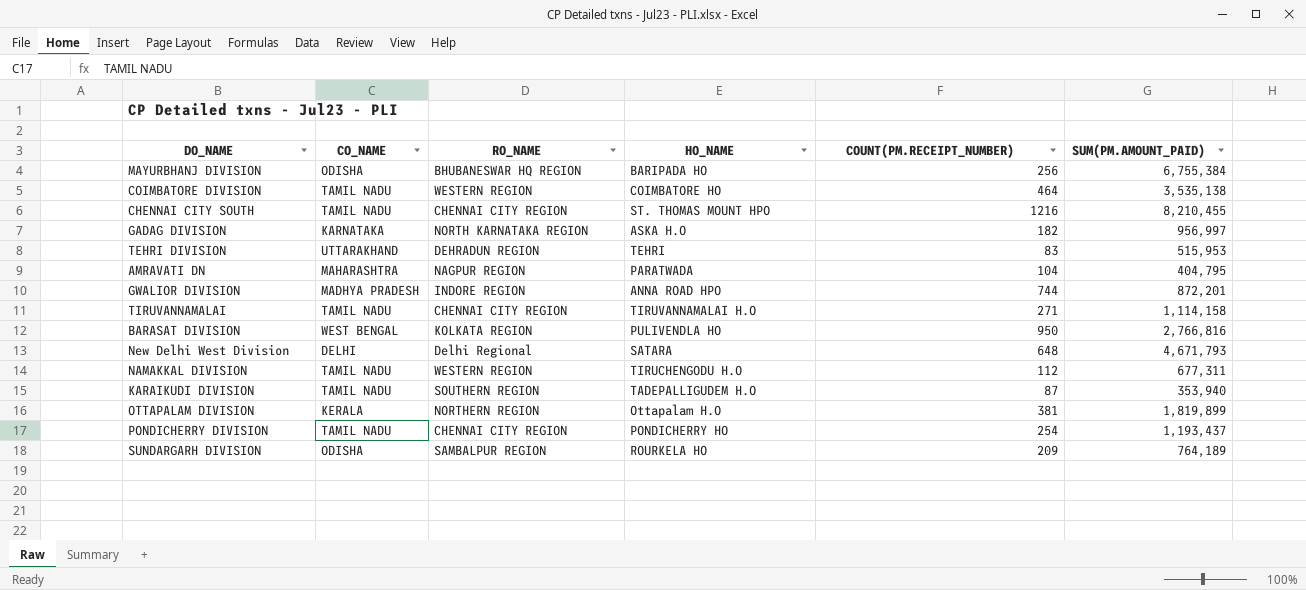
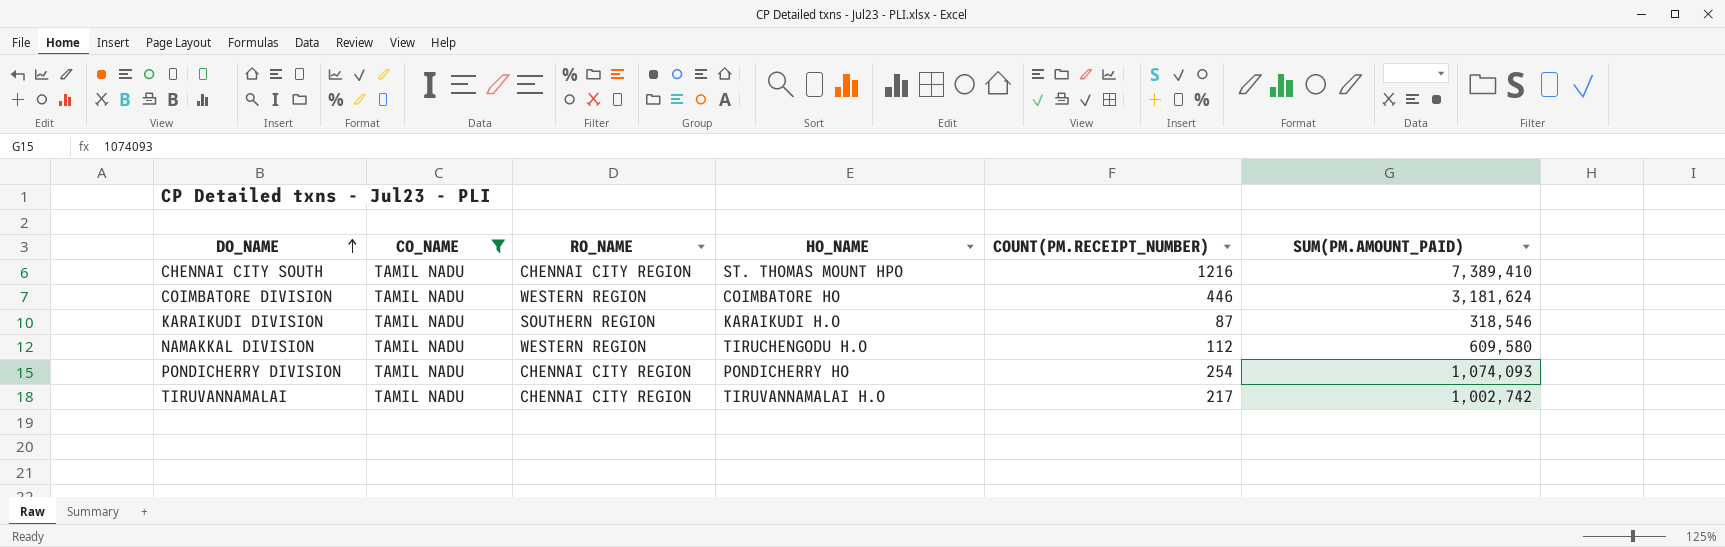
filter: none -> CO_NAME = TAMIL NADU
row order: none -> DO_NAME ascending
CHENNAI CITY SOUTH | SUM(PM.AMOUNT_PAID): 8,210,455 -> 7,389,410
COIMBATORE DIVISION | COUNT(PM.RECEIPT_NUMBER): 464 -> 446
COIMBATORE DIVISION | SUM(PM.AMOUNT_PAID): 3,535,138 -> 3,181,624
KARAIKUDI DIVISION | HO_NAME: TADEPALLIGUDEM H.O -> KARAIKUDI H.O
KARAIKUDI DIVISION | SUM(PM.AMOUNT_PAID): 353,940 -> 318,546
NAMAKKAL DIVISION | SUM(PM.AMOUNT_PAID): 677,311 -> 609,580
PONDICHERRY DIVISION | SUM(PM.AMOUNT_PAID): 1,193,437 -> 1,074,093
TIRUVANNAMALAI | COUNT(PM.RECEIPT_NUMBER): 271 -> 217
TIRUVANNAMALAI | SUM(PM.AMOUNT_PAID): 1,114,158 -> 1,002,742

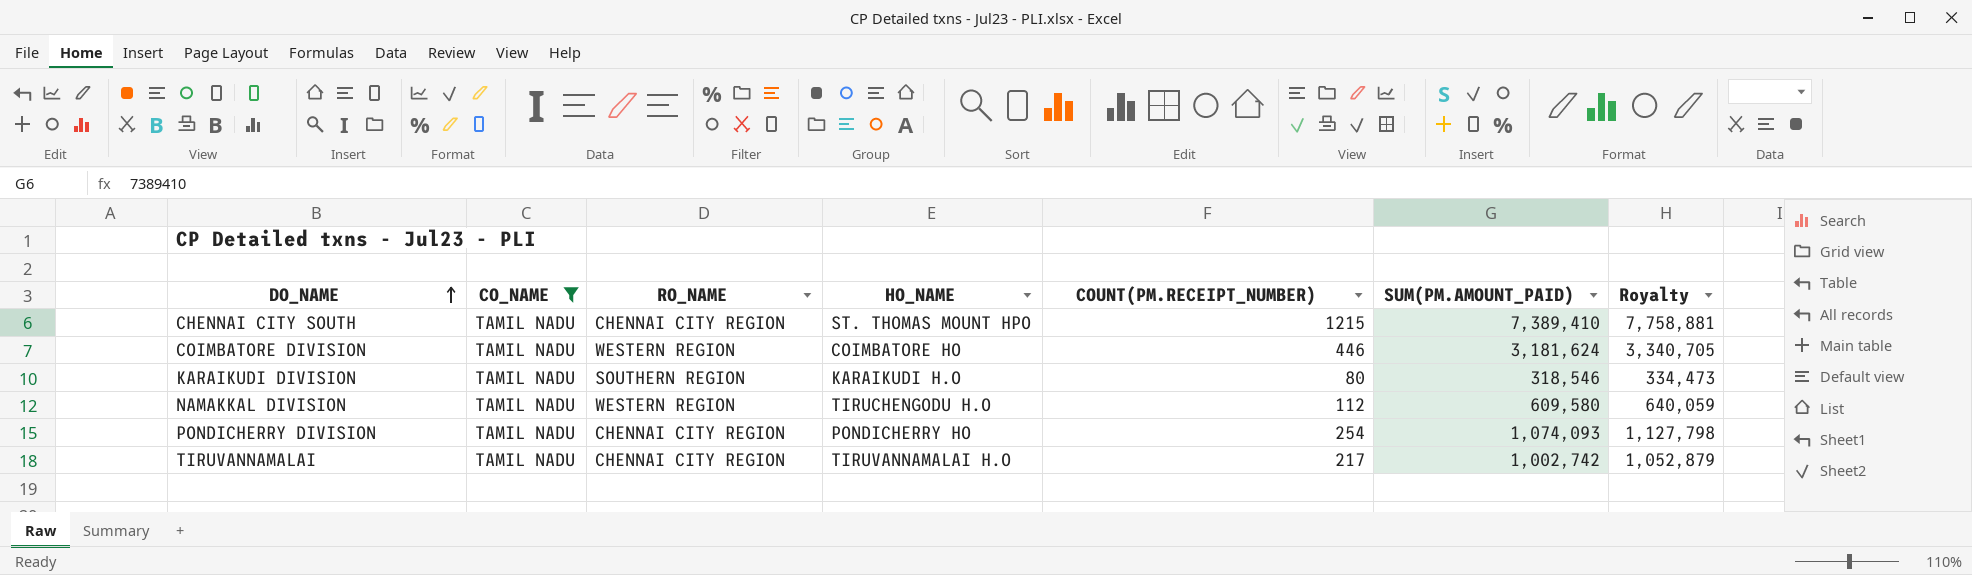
column Royalty | formula: none -> [SUM(PM.AMOUNT_PAID)] * 1.05
CHENNAI CITY SOUTH | COUNT(PM.RECEIPT_NUMBER): 1216 -> 1215
KARAIKUDI DIVISION | COUNT(PM.RECEIPT_NUMBER): 87 -> 80

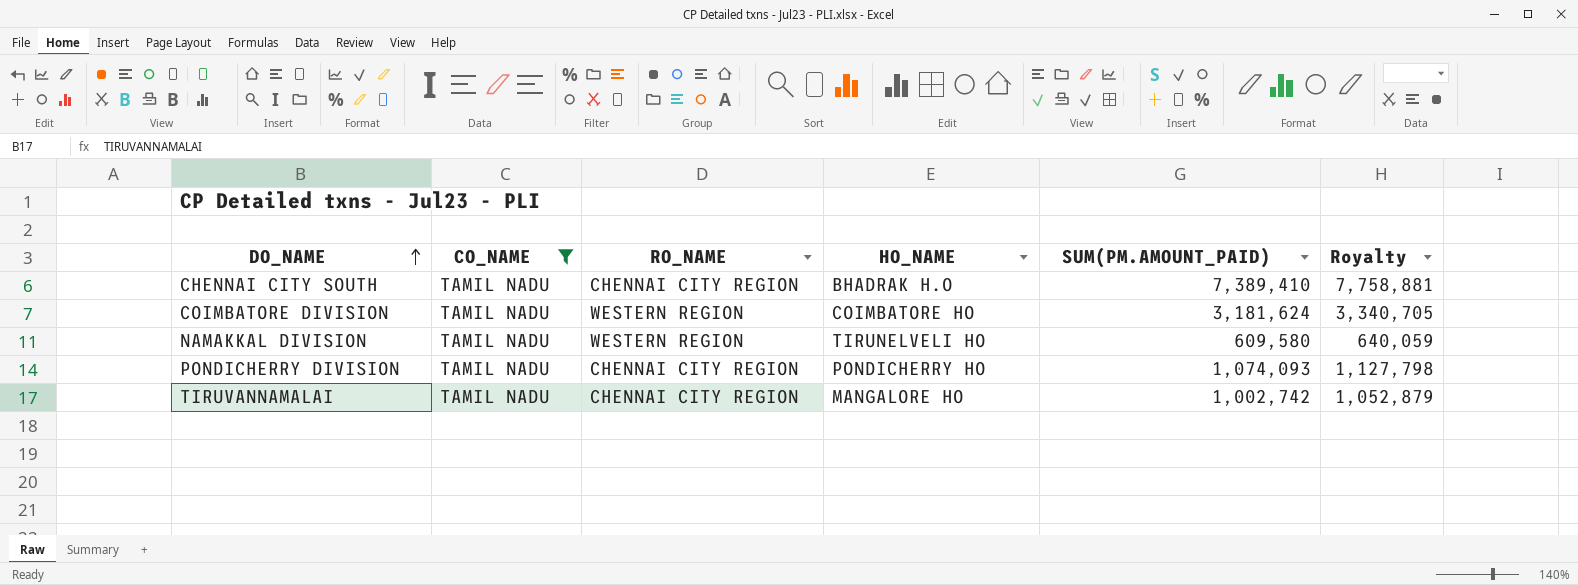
column COUNT(PM.RECEIPT_NUMBER) | position: 5 -> none
row KARAIKUDI DIVISION: TAMIL NADU | SOUTHERN REGION | KARAIKUDI H.O | 80 | 318,546 | 334,473 -> none
CHENNAI CITY SOUTH | HO_NAME: ST. THOMAS MOUNT HPO -> BHADRAK H.O
NAMAKKAL DIVISION | HO_NAME: TIRUCHENGODU H.O -> TIRUNELVELI HO
TIRUVANNAMALAI | HO_NAME: TIRUVANNAMALAI H.O -> MANGALORE HO

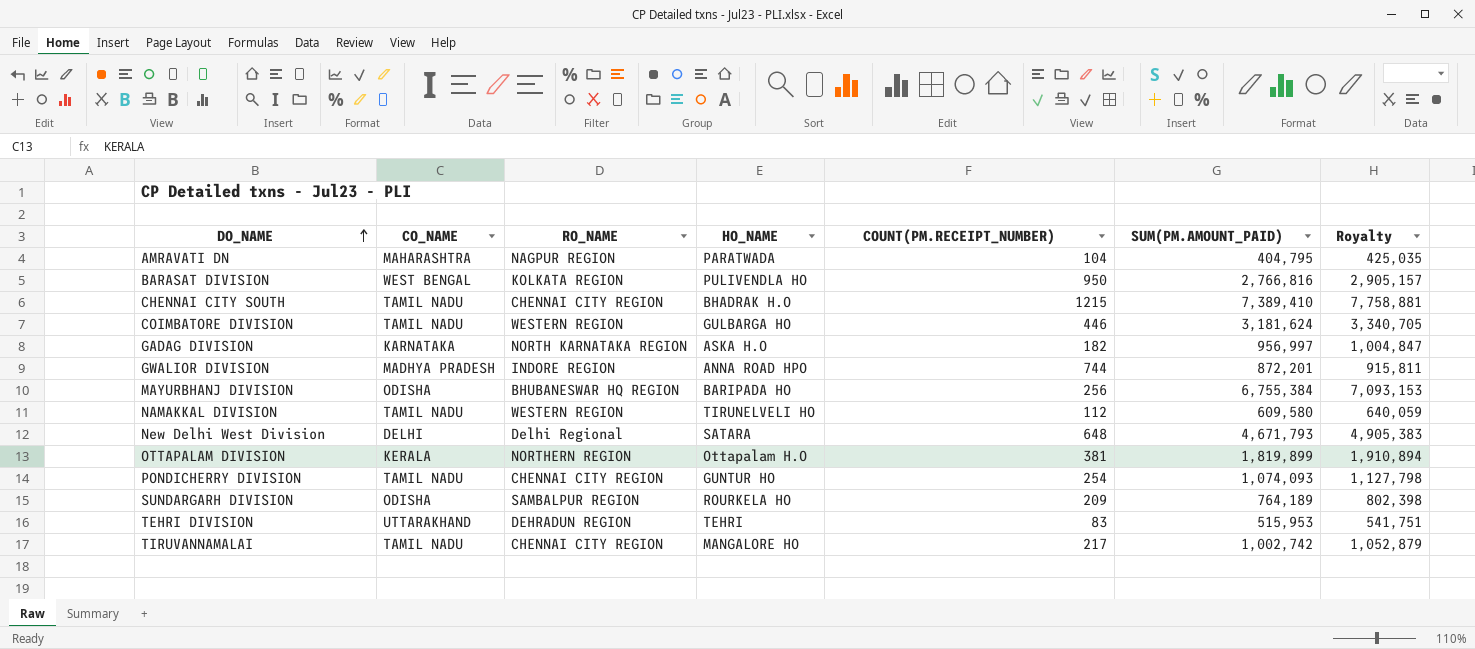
filter: CO_NAME = TAMIL NADU -> none
column COUNT(PM.RECEIPT_NUMBER) | position: none -> 5
COIMBATORE DIVISION | HO_NAME: COIMBATORE HO -> GULBARGA HO
PONDICHERRY DIVISION | HO_NAME: PONDICHERRY HO -> GUNTUR HO

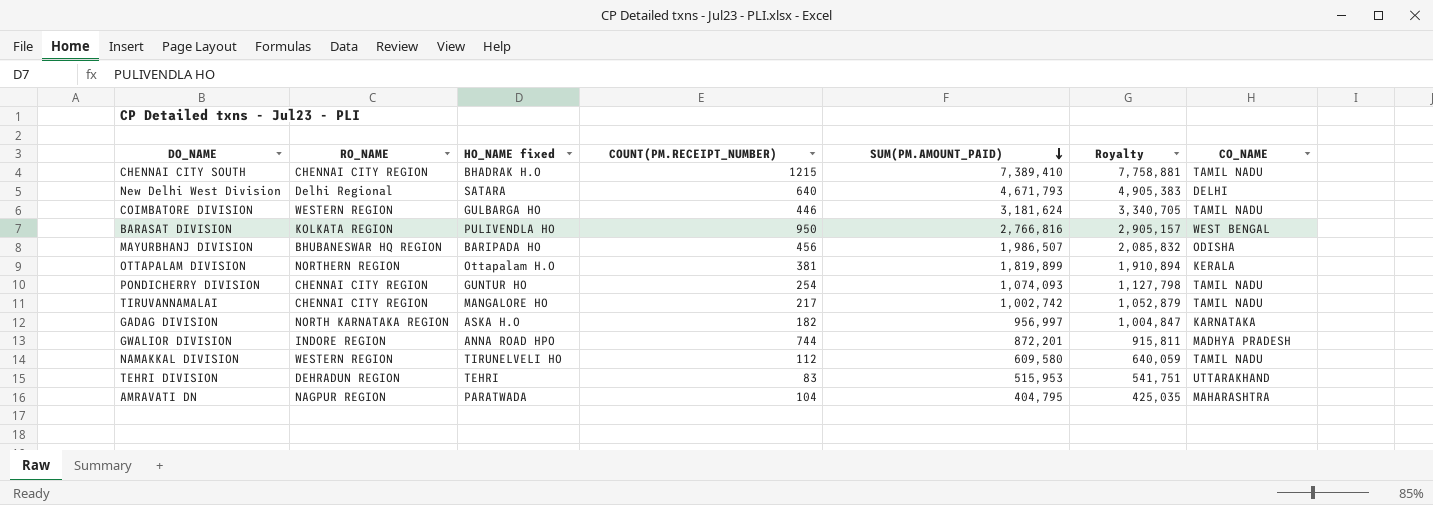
row order: DO_NAME ascending -> SUM(PM.AMOUNT_PAID) descending
column name: HO_NAME -> HO_NAME fixed
column CO_NAME | position: 2 -> 7
row SUNDARGARH DIVISION: ODISHA | SAMBALPUR REGION | ROURKELA HO | 209 | 764,189 | 802,398 -> none
New Delhi West Division | COUNT(PM.RECEIPT_NUMBER): 648 -> 640
MAYURBHANJ DIVISION | COUNT(PM.RECEIPT_NUMBER): 256 -> 456
MAYURBHANJ DIVISION | SUM(PM.AMOUNT_PAID): 6,755,384 -> 1,986,507
MAYURBHANJ DIVISION | Royalty: 7,093,153 -> 2,085,832

